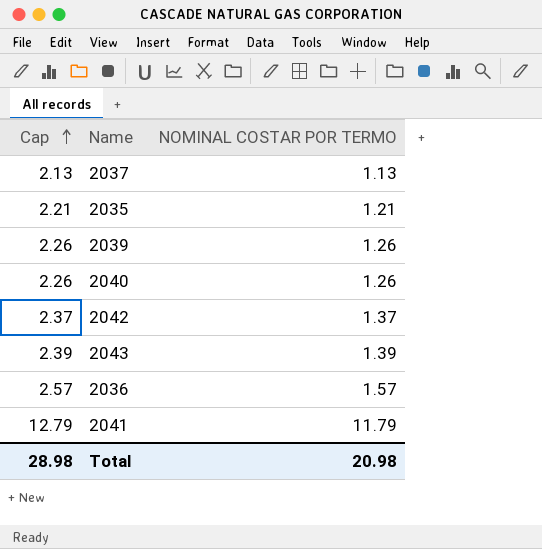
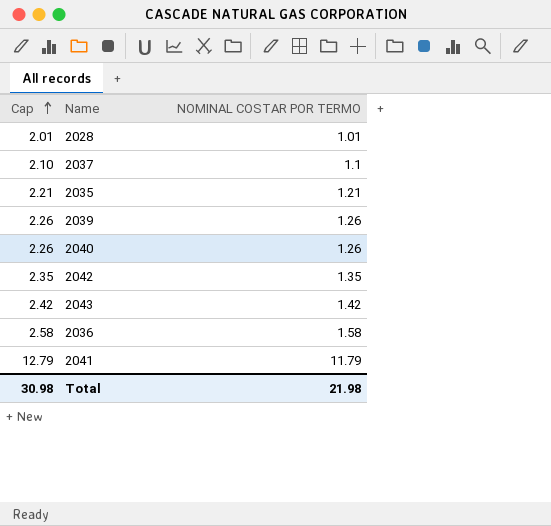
row 2028: none -> 2.01 | 1.01
2037 | Cap: 2.13 -> 2.10
2037 | NOMINAL COSTAR POR TERMO: 1.13 -> 1.1
2042 | Cap: 2.37 -> 2.35
2042 | NOMINAL COSTAR POR TERMO: 1.37 -> 1.35
2043 | Cap: 2.39 -> 2.42
2043 | NOMINAL COSTAR POR TERMO: 1.39 -> 1.42
2036 | Cap: 2.57 -> 2.58
2036 | NOMINAL COSTAR POR TERMO: 1.57 -> 1.58
Total | Cap: 28.98 -> 30.98
Total | NOMINAL COSTAR POR TERMO: 20.98 -> 21.98

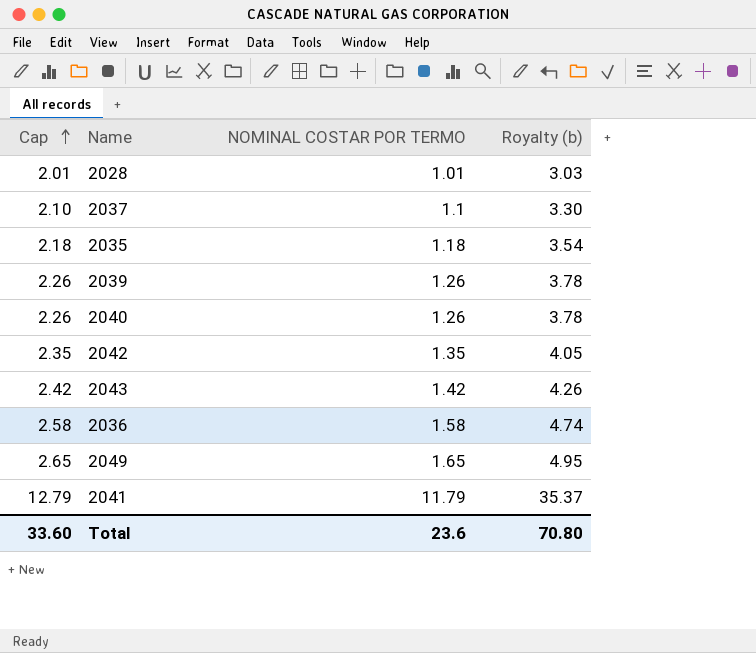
column Royalty (b) | formula: none -> [NOMINAL COSTAR POR TERMO] * 3
2035 | Cap: 2.21 -> 2.18
2035 | NOMINAL COSTAR POR TERMO: 1.21 -> 1.18
row 2049: none -> 2.65 | 1.65 | 4.95
Total | Cap: 30.98 -> 33.60
Total | NOMINAL COSTAR POR TERMO: 21.98 -> 23.6

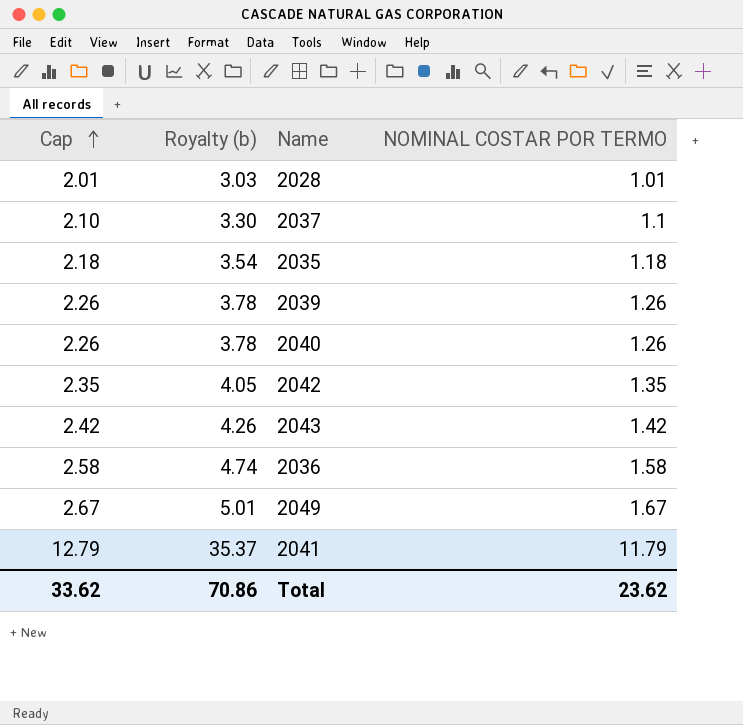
column Royalty (b) | position: 4 -> 2
2049 | Cap: 2.65 -> 2.67
2049 | Royalty (b): 4.95 -> 5.01
2049 | NOMINAL COSTAR POR TERMO: 1.65 -> 1.67
Total | Cap: 33.60 -> 33.62
Total | Royalty (b): 70.80 -> 70.86
Total | NOMINAL COSTAR POR TERMO: 23.6 -> 23.62

